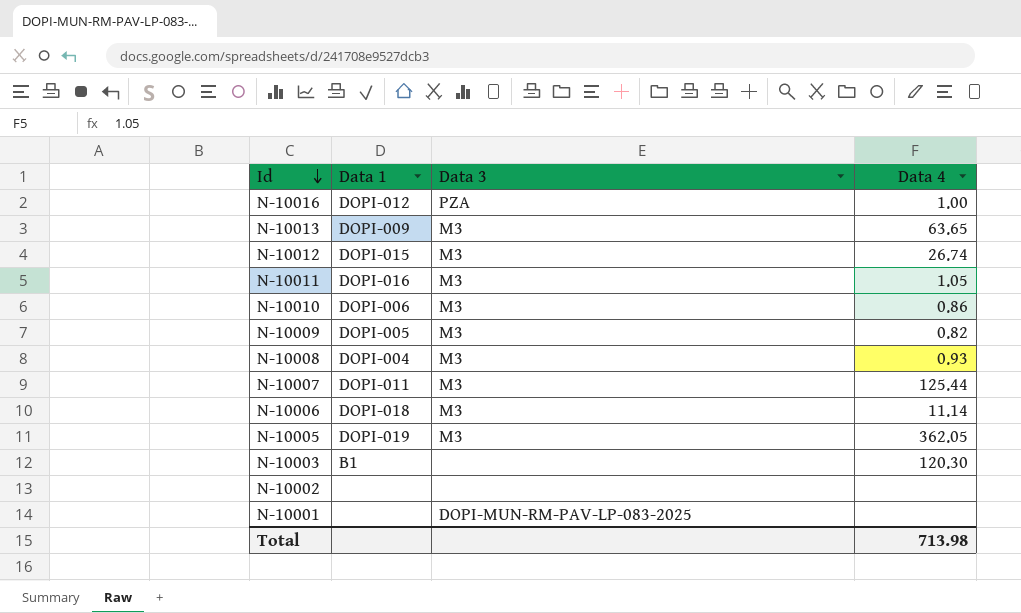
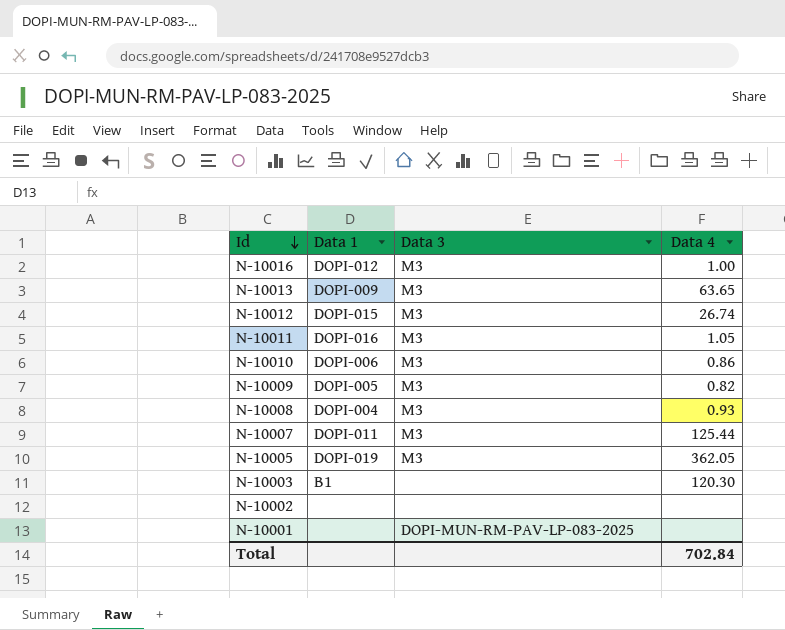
row N-10006: DOPI-018 | M3 | 11.14 -> none
N-10016 | Data 3: PZA -> M3
Total | Data 4: 713.98 -> 702.84

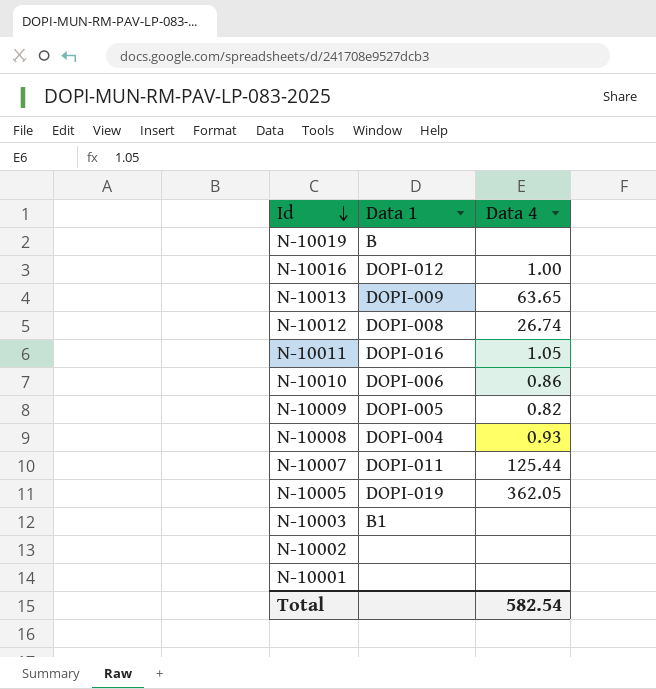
column Data 3 | position: 3 -> none
row N-10019: none -> B | none
N-10012 | Data 1: DOPI-015 -> DOPI-008
N-10003 | Data 4: 120.30 -> none
Total | Data 4: 702.84 -> 582.54

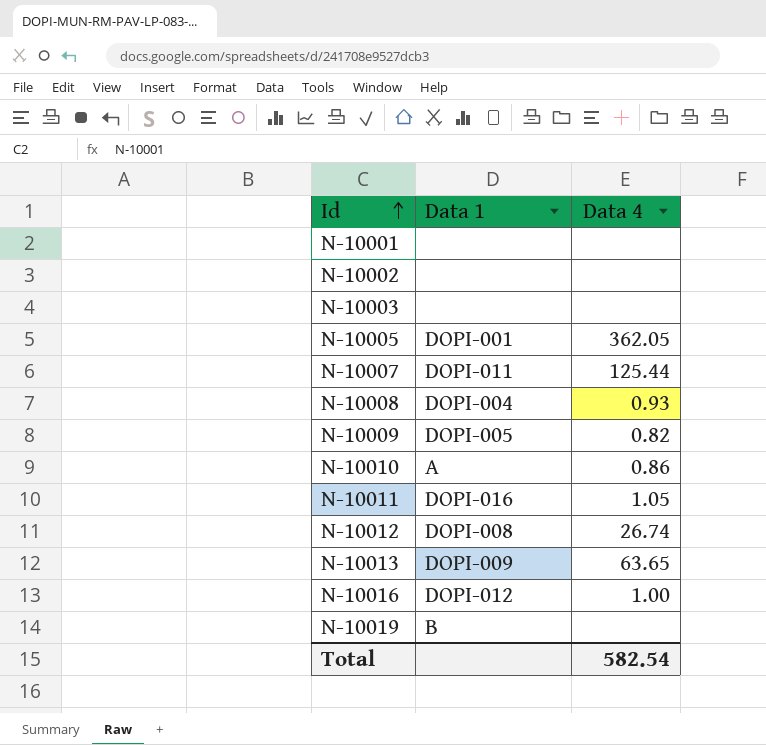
row order: Id descending -> Id ascending
N-10003 | Data 1: B1 -> none
N-10005 | Data 1: DOPI-019 -> DOPI-001
N-10010 | Data 1: DOPI-006 -> A

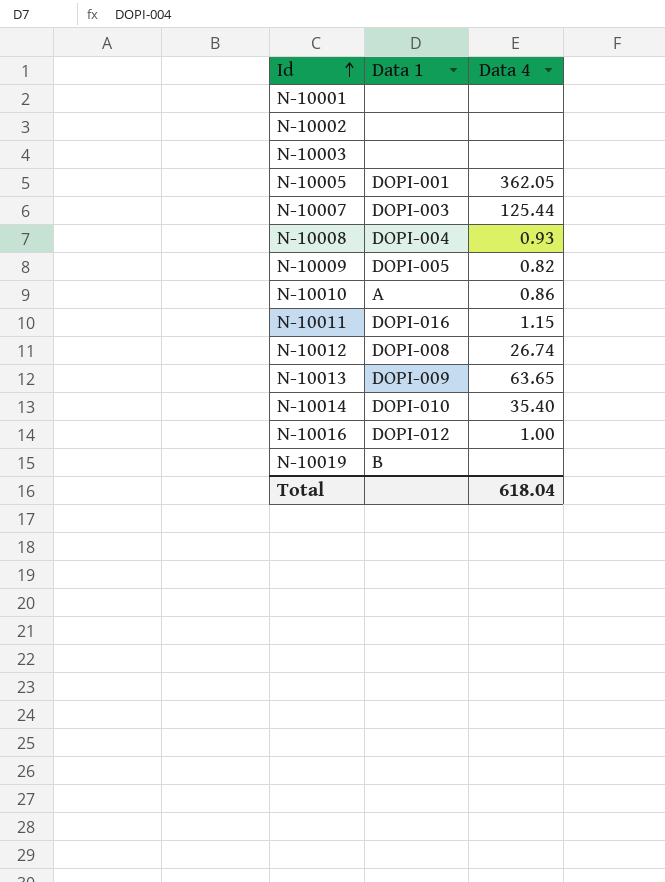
N-10007 | Data 1: DOPI-011 -> DOPI-003
N-10011 | Data 4: 1.05 -> 1.15
row N-10014: none -> DOPI-010 | 35.40
Total | Data 4: 582.54 -> 618.04

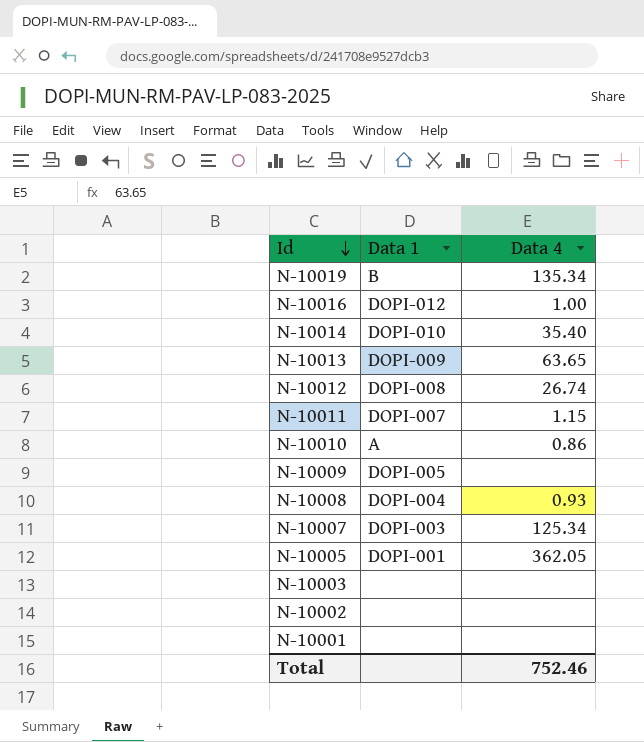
row order: Id ascending -> Id descending
N-10019 | Data 4: none -> 135.34
N-10011 | Data 1: DOPI-016 -> DOPI-007
N-10009 | Data 4: 0.82 -> none
N-10007 | Data 4: 125.44 -> 125.34
Total | Data 4: 618.04 -> 752.46

